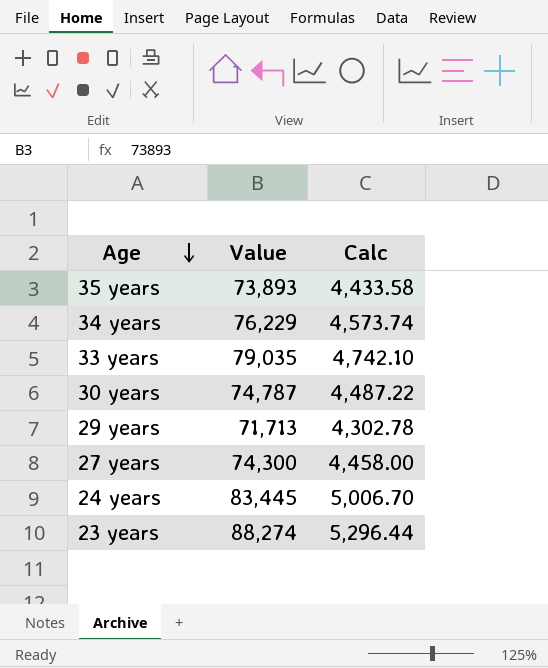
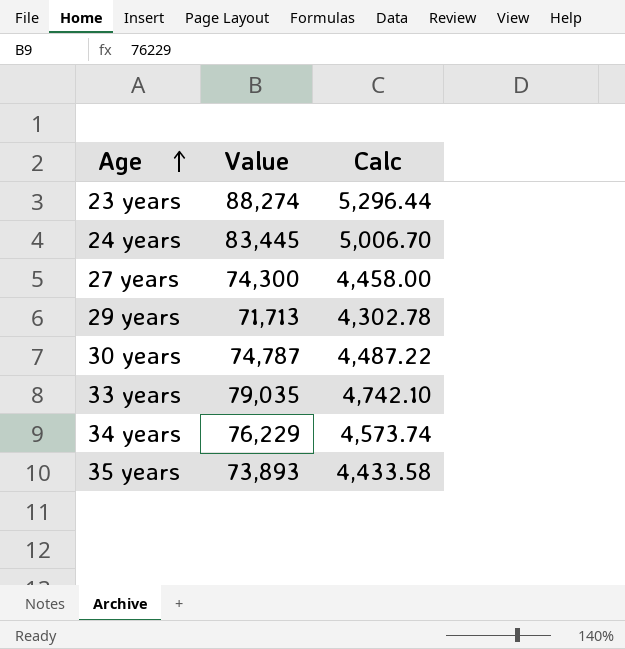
row order: Age descending -> Age ascending

